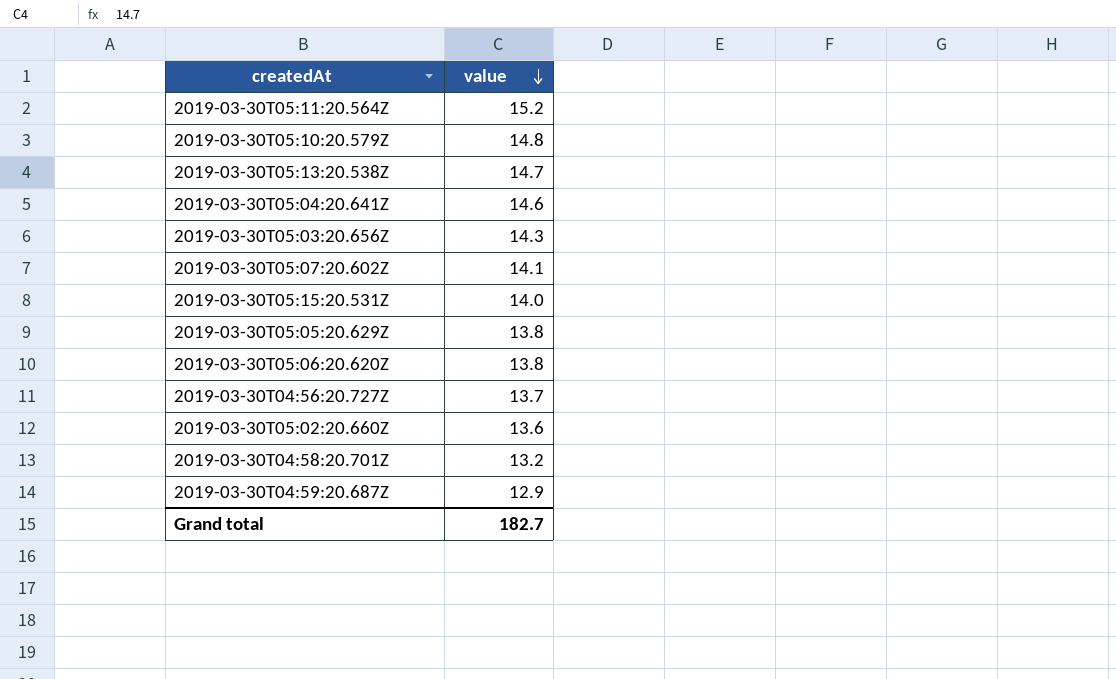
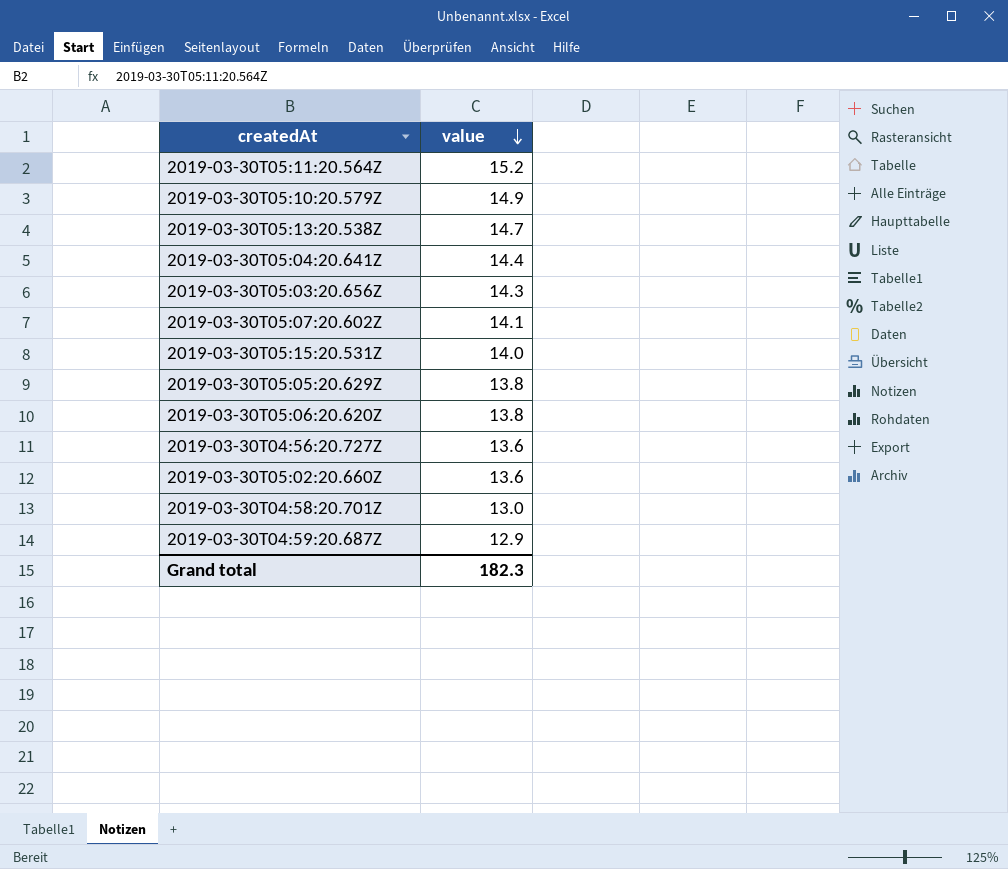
2019-03-30T05:10:20.579Z | value: 14.8 -> 14.9
2019-03-30T05:04:20.641Z | value: 14.6 -> 14.4
2019-03-30T04:56:20.727Z | value: 13.7 -> 13.6
2019-03-30T04:58:20.701Z | value: 13.2 -> 13.0
Grand total | value: 182.7 -> 182.3

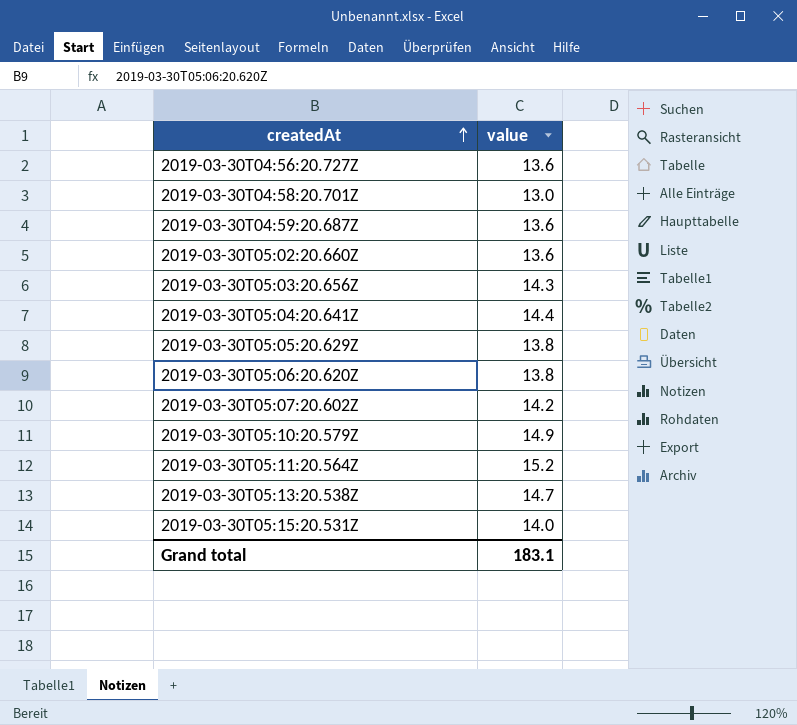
row order: value descending -> createdAt ascending
2019-03-30T04:59:20.687Z | value: 12.9 -> 13.6
2019-03-30T05:07:20.602Z | value: 14.1 -> 14.2
Grand total | value: 182.3 -> 183.1

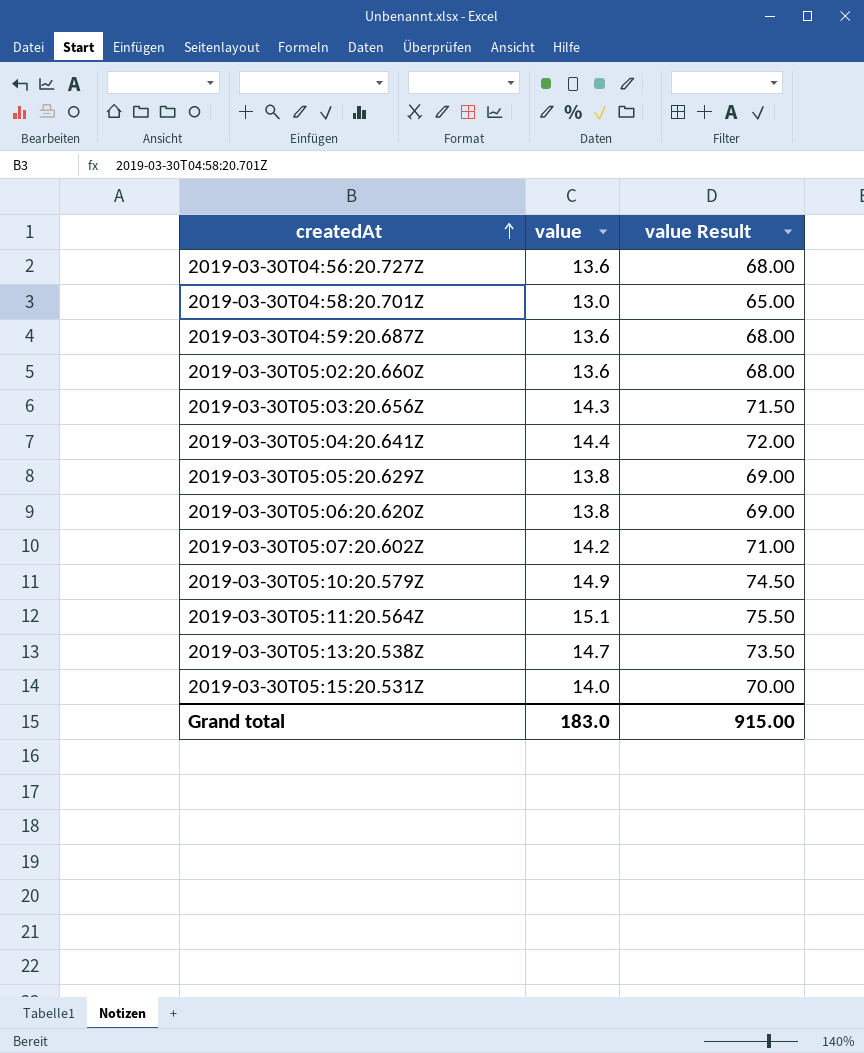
column value Result | formula: none -> [value] * 5
2019-03-30T05:11:20.564Z | value: 15.2 -> 15.1
Grand total | value: 183.1 -> 183.0

